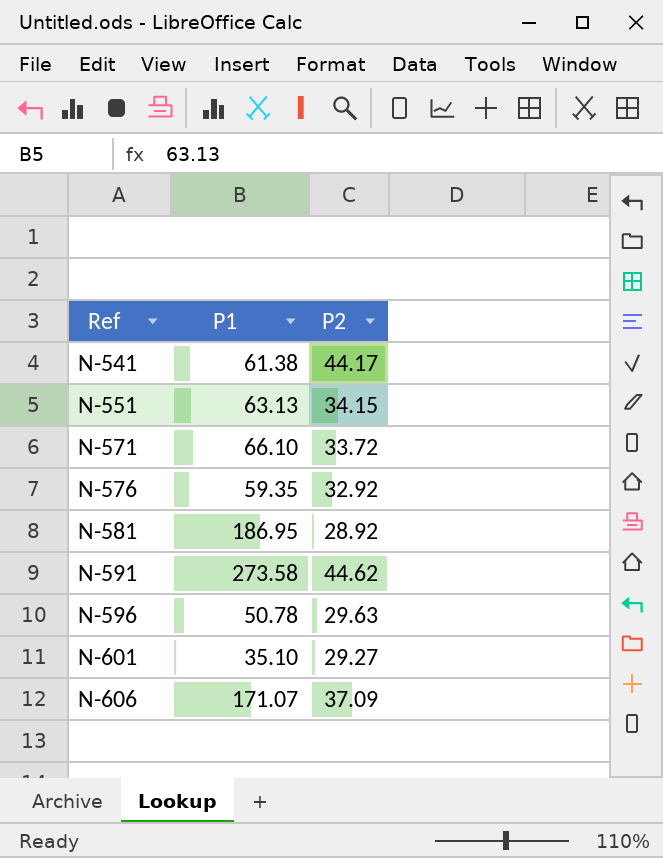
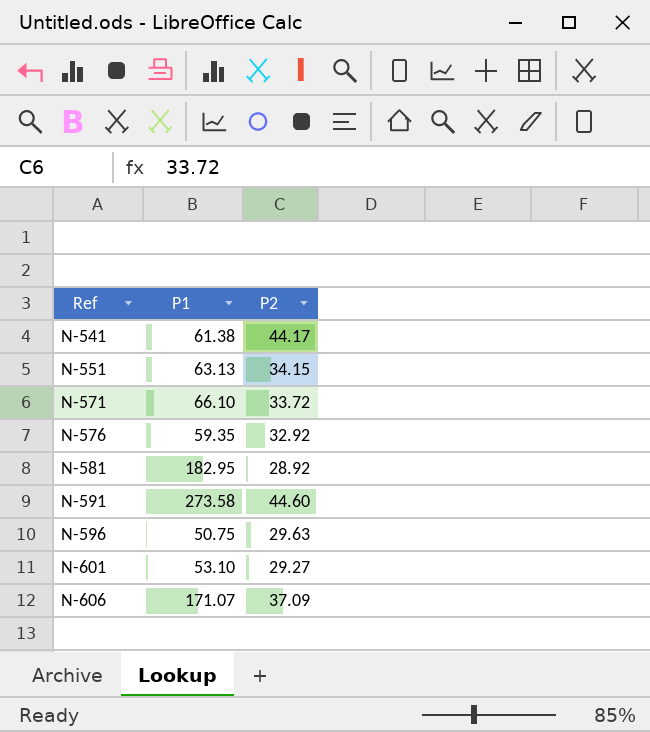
N-581 | P1: 186.95 -> 182.95
N-591 | P2: 44.62 -> 44.60
N-596 | P1: 50.78 -> 50.75
N-601 | P1: 35.10 -> 53.10

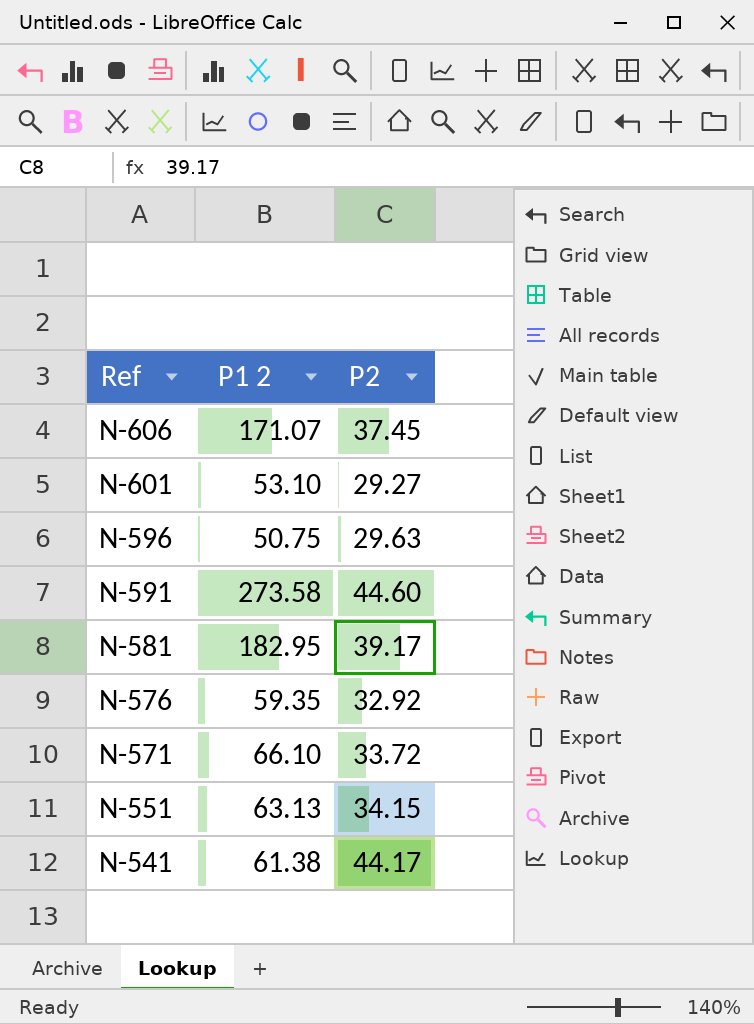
row order: Ref ascending -> Ref descending
column name: P1 -> P1 2
N-606 | P2: 37.09 -> 37.45
N-581 | P2: 28.92 -> 39.17

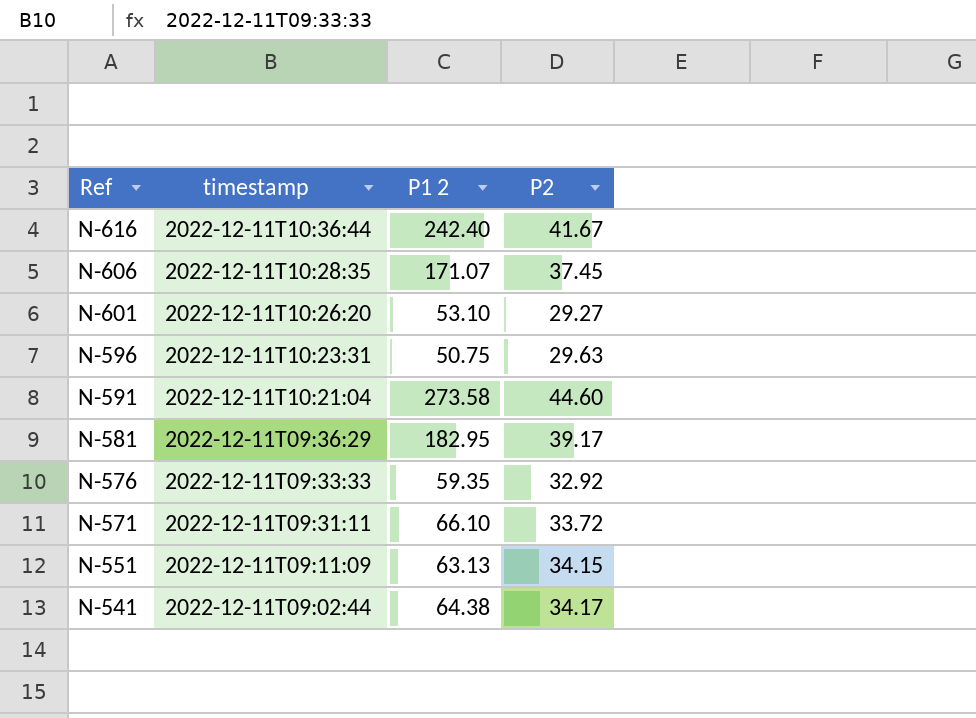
column timestamp | position: none -> 2
row N-616: none -> 2022-12-11T10:36:44 | 242.40 | 41.67
N-541 | P1 2: 61.38 -> 64.38
N-541 | P2: 44.17 -> 34.17

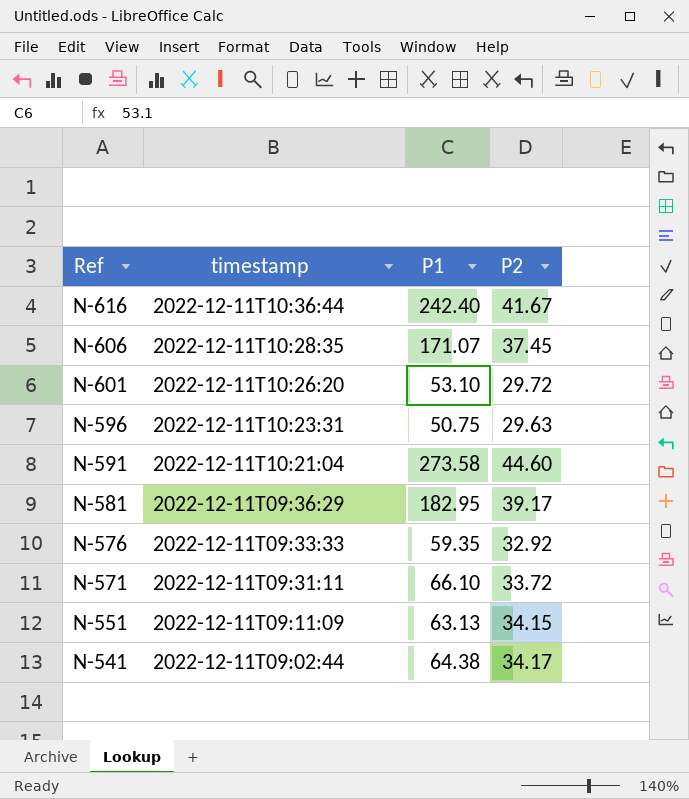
column name: P1 2 -> P1
N-601 | P2: 29.27 -> 29.72

